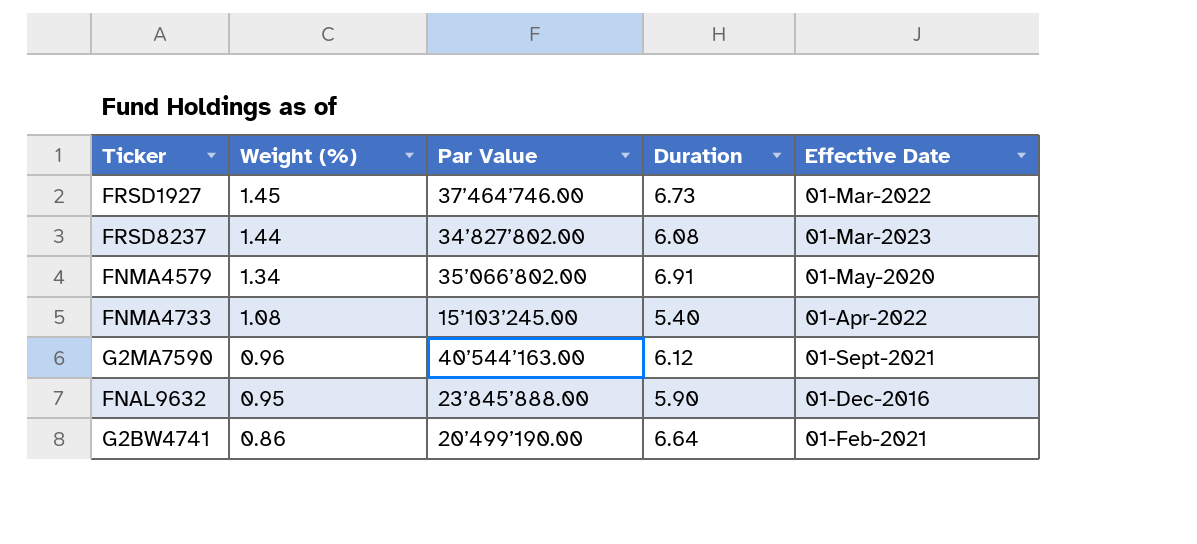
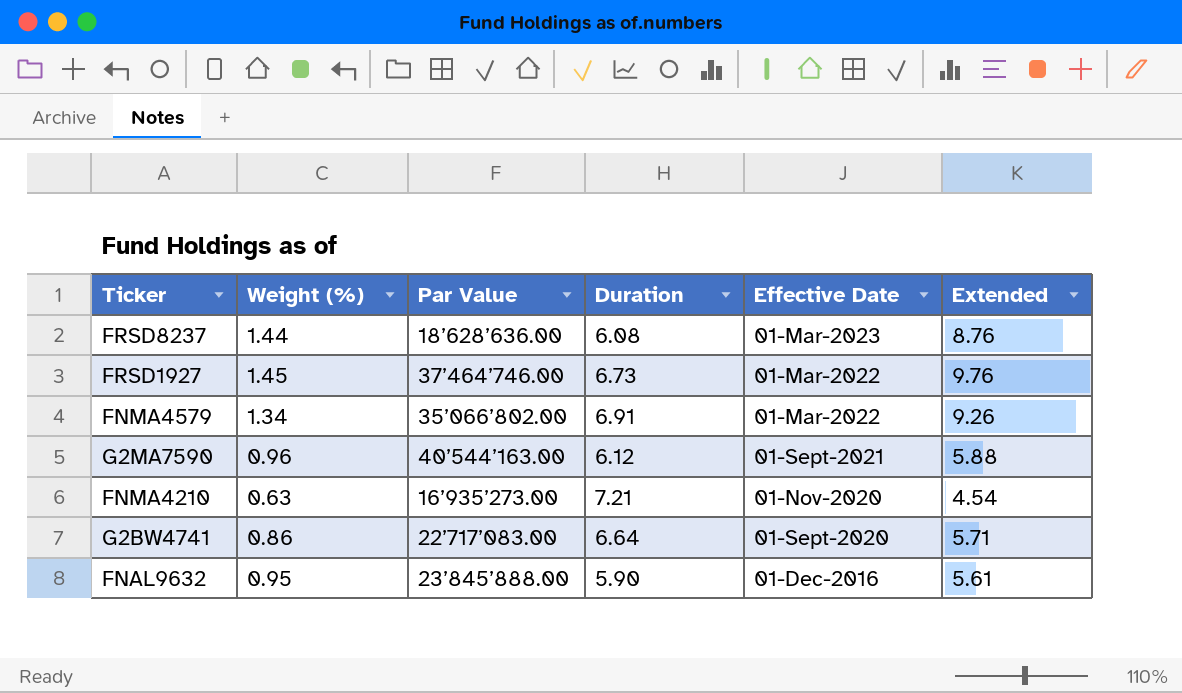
row order: Weight (%) descending -> Effective Date descending
column Extended | formula: none -> [Weight (%)] * [Duration]
row FNMA4733: 1.08 | 15’103’245.00 | 5.40 | 01-Apr-2022 -> none
FRSD8237 | Par Value: 34’827’802.00 -> 18’628’636.00
FNMA4579 | Effective Date: 01-May-2020 -> 01-Mar-2022
row FNMA4210: none -> 0.63 | 16’935’273.00 | 7.21 | 01-Nov-2020 | 4.54
G2BW4741 | Par Value: 20’499’190.00 -> 22’717’083.00
G2BW4741 | Effective Date: 01-Feb-2021 -> 01-Sept-2020

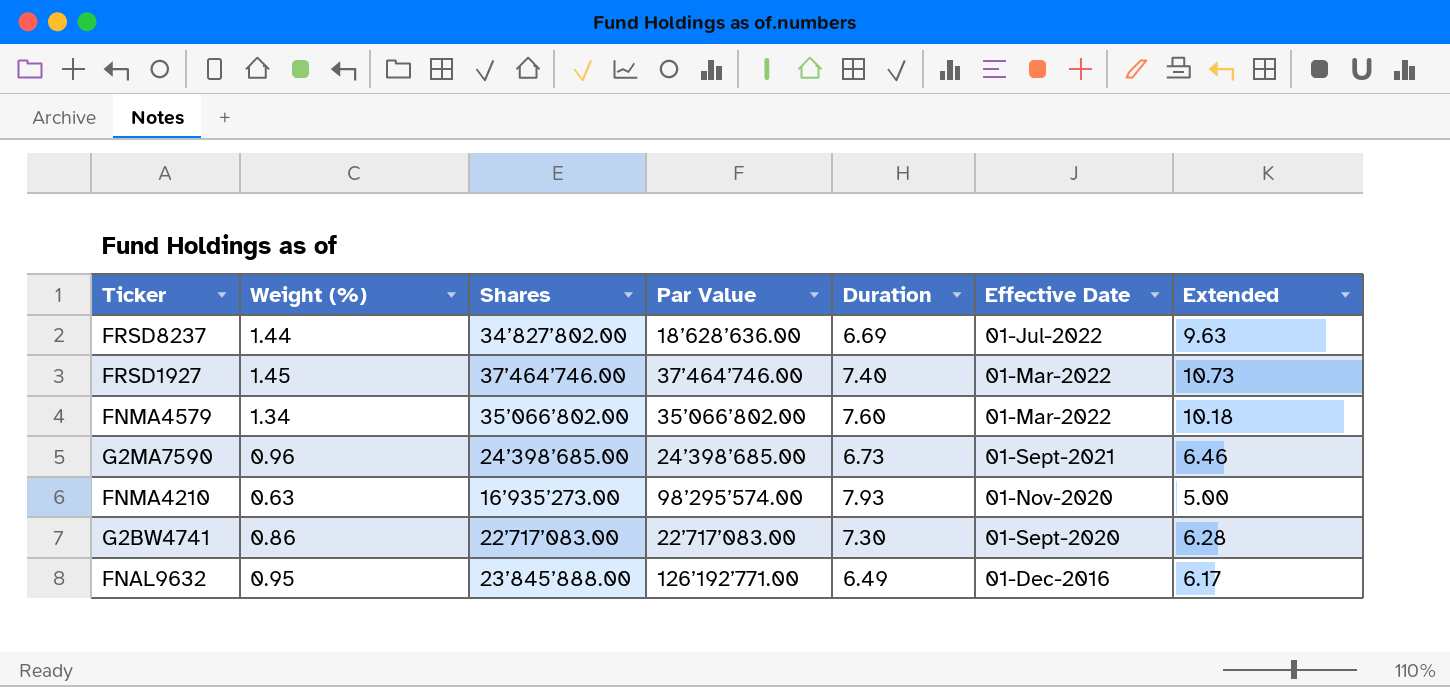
column Shares | position: none -> 3
FRSD8237 | Duration: 6.08 -> 6.69
FRSD8237 | Effective Date: 01-Mar-2023 -> 01-Jul-2022
FRSD8237 | Extended: 8.76 -> 9.63
FRSD1927 | Duration: 6.73 -> 7.40
FRSD1927 | Extended: 9.76 -> 10.73
FNMA4579 | Duration: 6.91 -> 7.60
FNMA4579 | Extended: 9.26 -> 10.18
G2MA7590 | Par Value: 40’544’163.00 -> 24’398’685.00
G2MA7590 | Duration: 6.12 -> 6.73
G2MA7590 | Extended: 5.88 -> 6.46
FNMA4210 | Par Value: 16’935’273.00 -> 98’295’574.00
FNMA4210 | Duration: 7.21 -> 7.93
FNMA4210 | Extended: 4.54 -> 5.00
G2BW4741 | Duration: 6.64 -> 7.30
G2BW4741 | Extended: 5.71 -> 6.28
FNAL9632 | Par Value: 23’845’888.00 -> 126’192’771.00
FNAL9632 | Duration: 5.90 -> 6.49
FNAL9632 | Extended: 5.61 -> 6.17

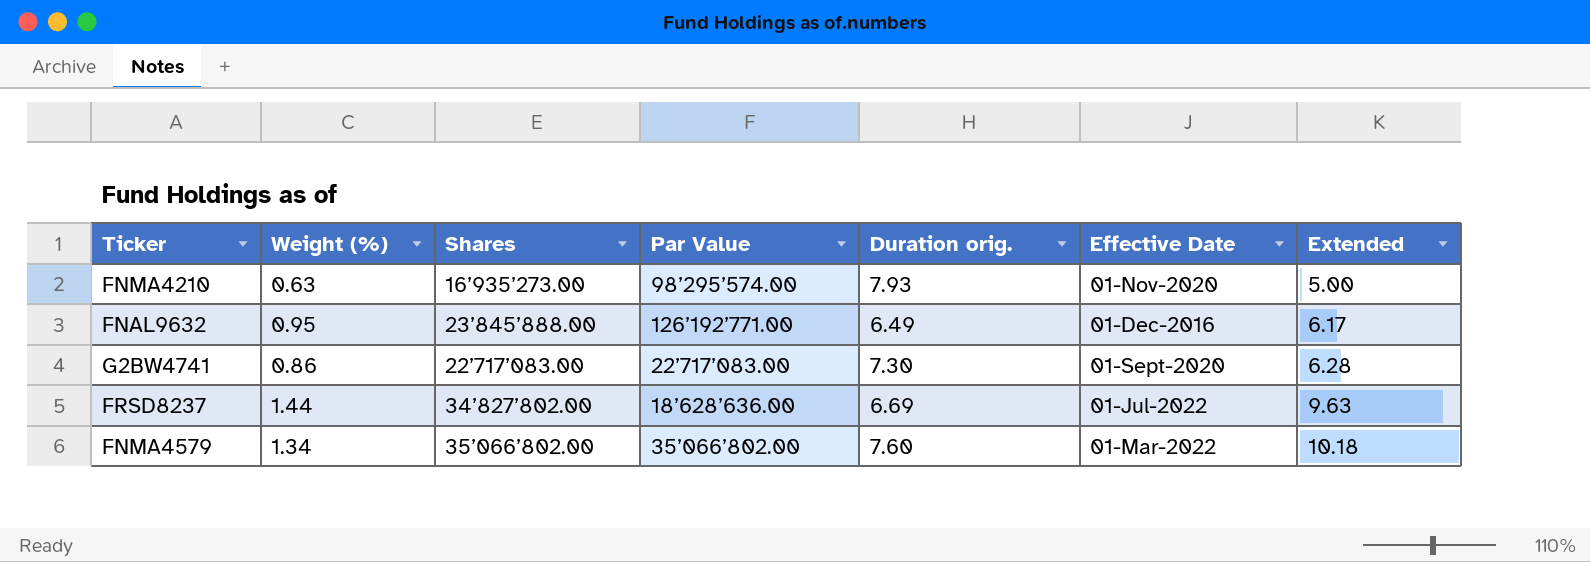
row order: Effective Date descending -> Extended ascending
column name: Duration -> Duration orig.
row FRSD1927: 1.45 | 37’464’746.00 | 37’464’746.00 | 7.40 | 01-Mar-2022 | 10.73 -> none
row G2MA7590: 0.96 | 24’398’685.00 | 24’398’685.00 | 6.73 | 01-Sept-2021 | 6.46 -> none

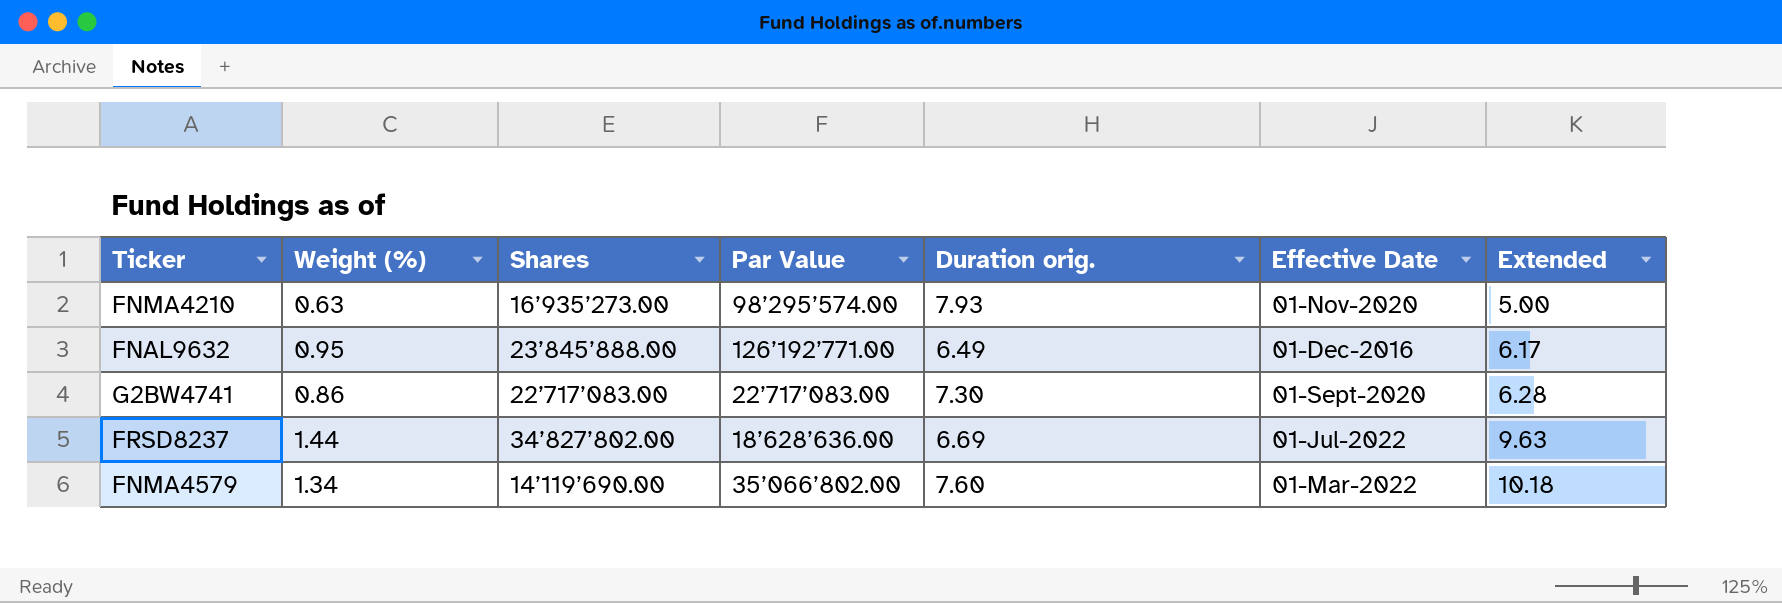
FNMA4579 | Shares: 35’066’802.00 -> 14’119’690.00

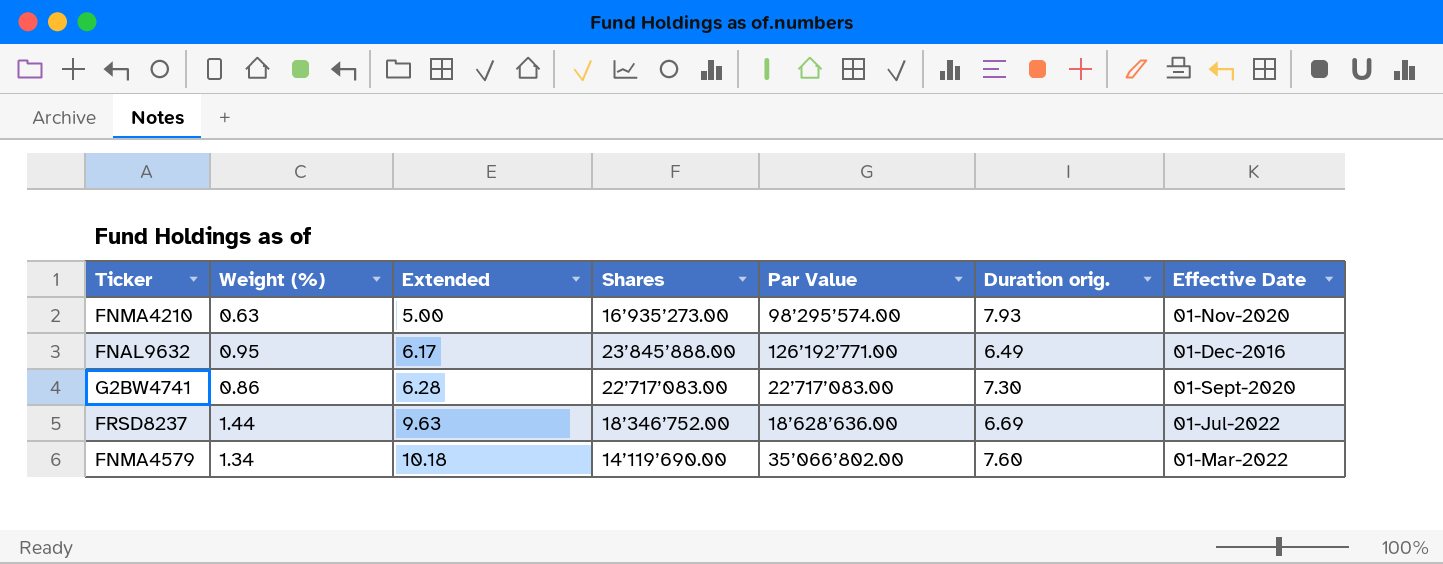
column Extended | position: 7 -> 3
FRSD8237 | Shares: 34’827’802.00 -> 18’346’752.00

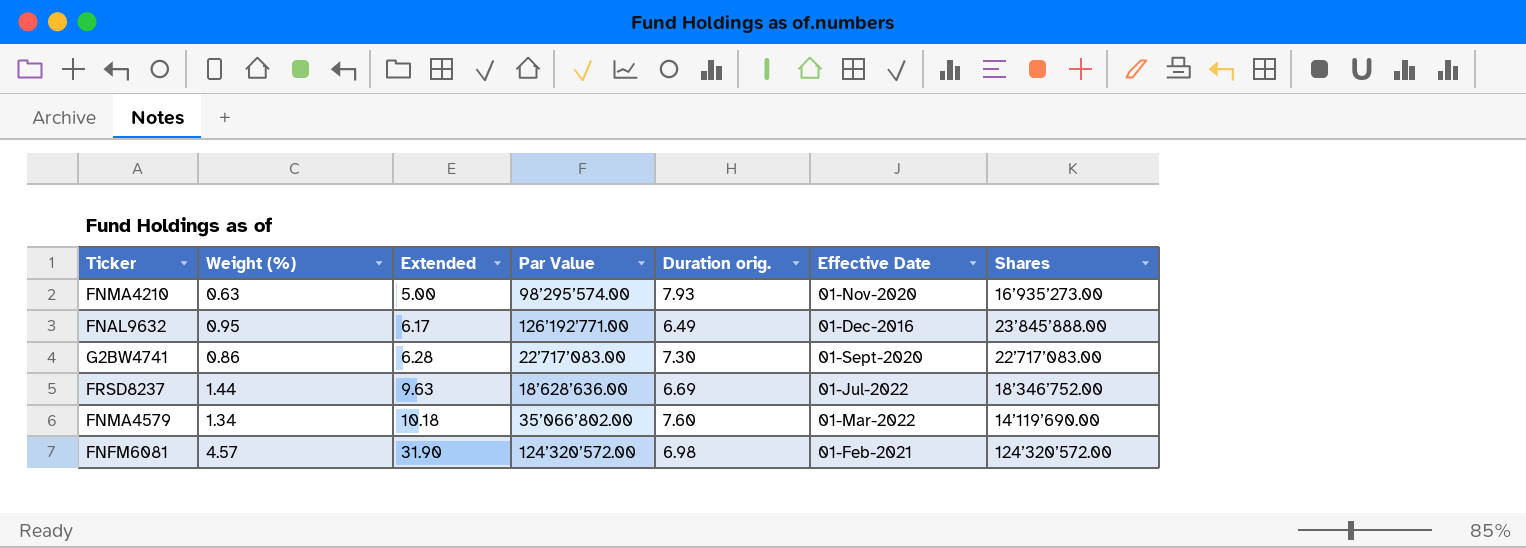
column Shares | position: 4 -> 7
row FNFM6081: none -> 4.57 | 31.90 | 124’320’572.00 | 6.98 | 01-Feb-2021 | 124’320’572.00

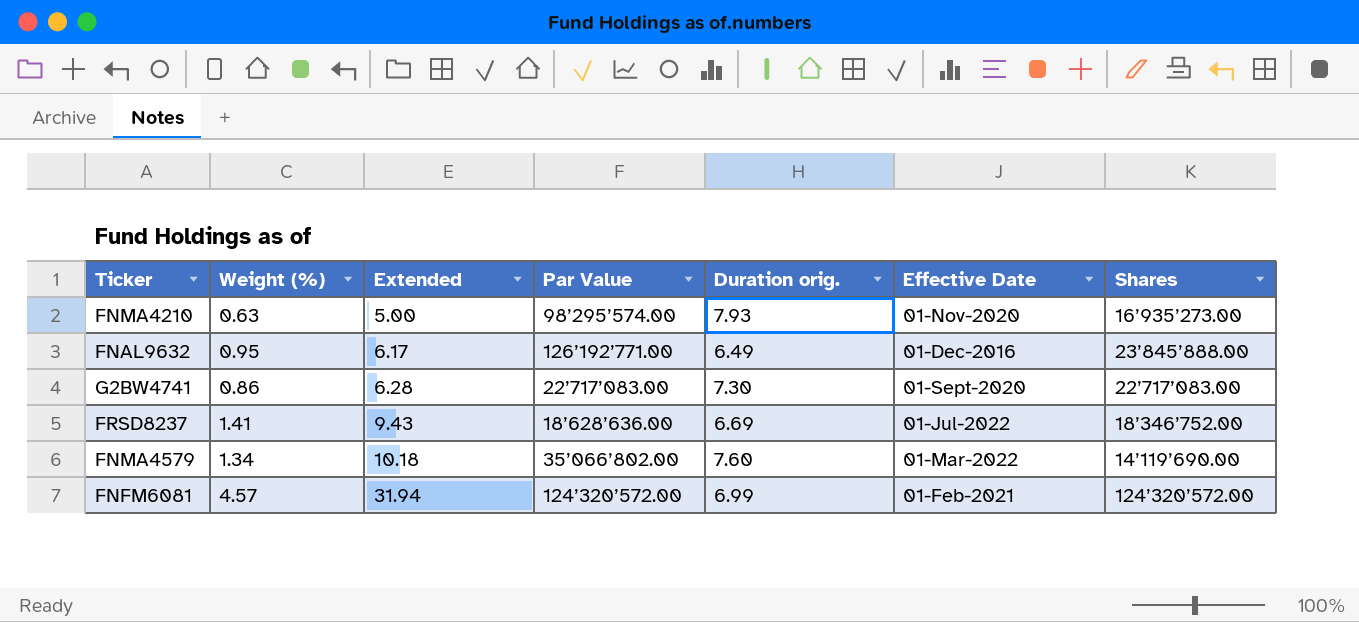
FRSD8237 | Weight (%): 1.44 -> 1.41
FRSD8237 | Extended: 9.63 -> 9.43
FNFM6081 | Extended: 31.90 -> 31.94
FNFM6081 | Duration orig.: 6.98 -> 6.99

